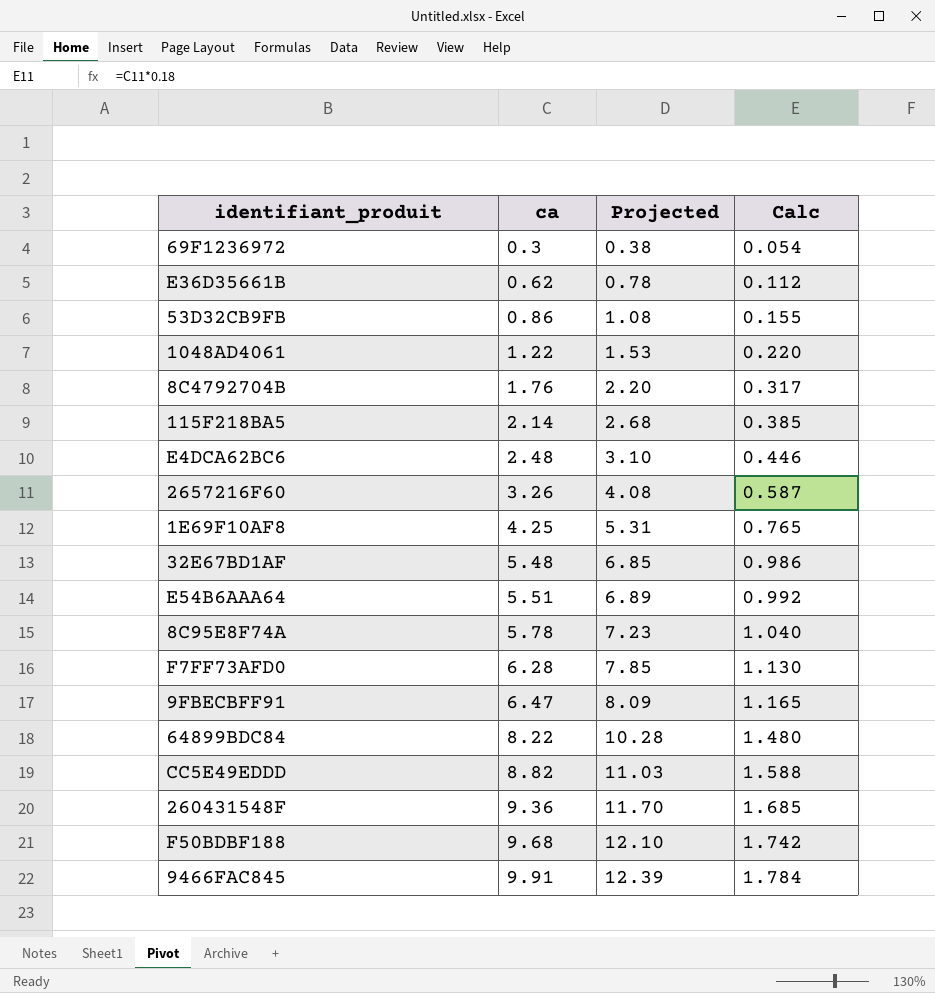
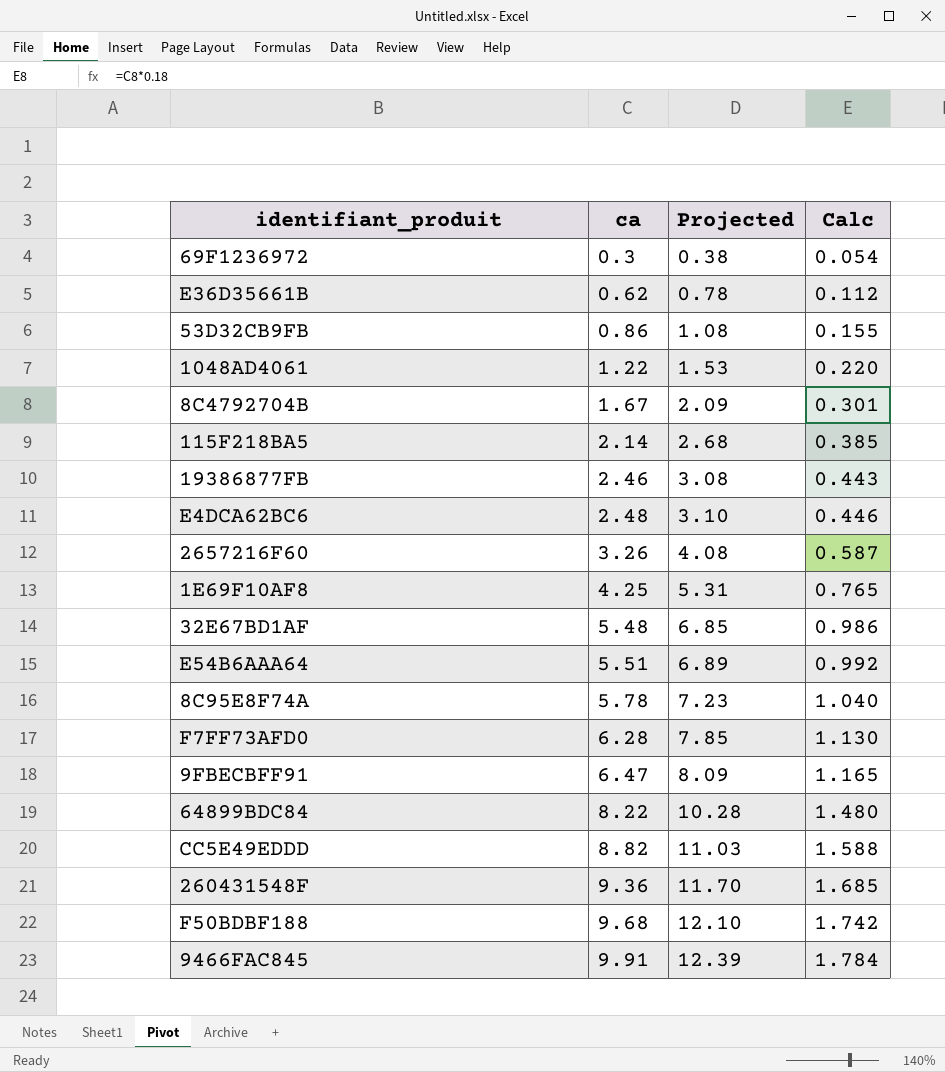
8C4792704B | ca: 1.76 -> 1.67
8C4792704B | Projected: 2.20 -> 2.09
8C4792704B | Calc: 0.317 -> 0.301
row 19386877FB: none -> 2.46 | 3.08 | 0.443

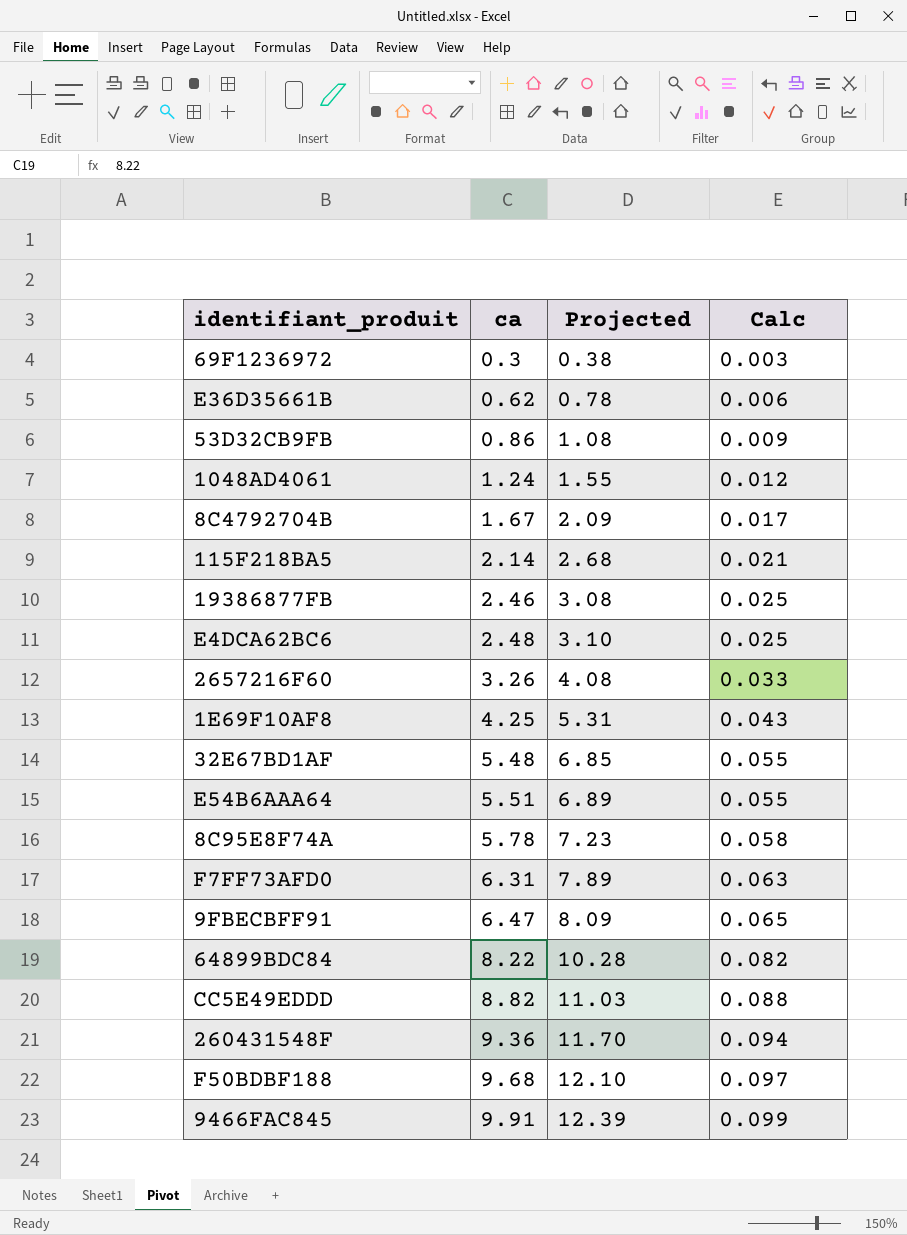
column Calc | formula: [ca] * 0.18 -> [ca] * 0.01
1048AD4061 | ca: 1.22 -> 1.24
1048AD4061 | Projected: 1.53 -> 1.55
F7FF73AFD0 | ca: 6.28 -> 6.31
F7FF73AFD0 | Projected: 7.85 -> 7.89

